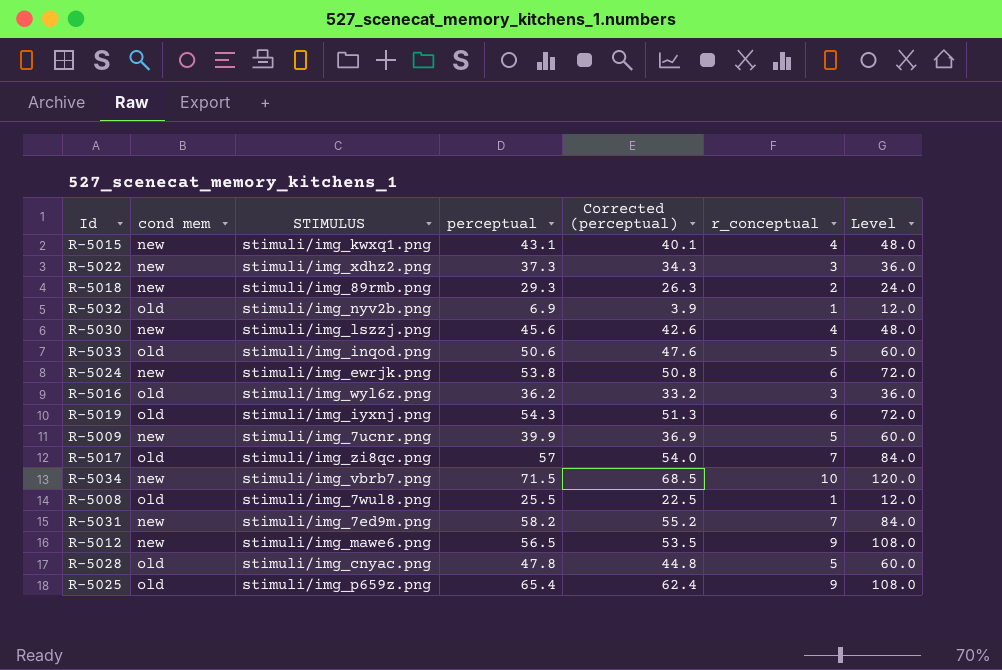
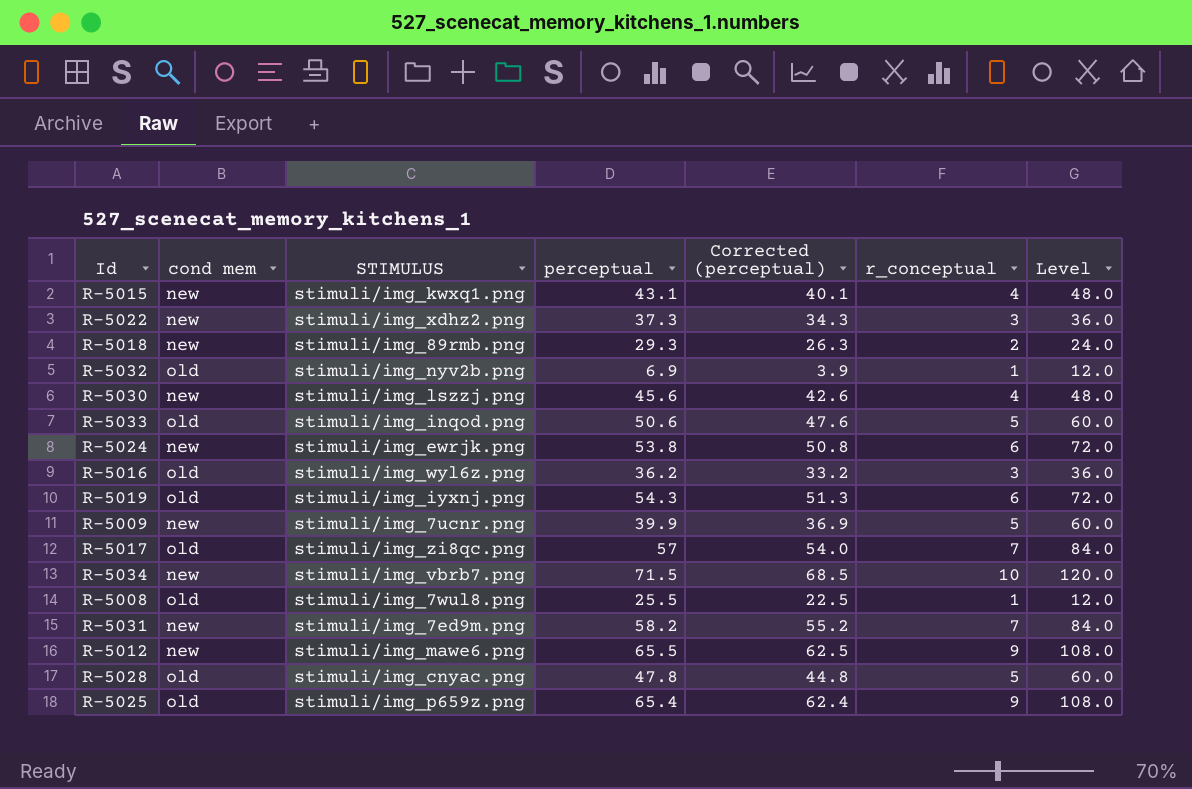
R-5012 | perceptual: 56.5 -> 65.5
R-5012 | Corrected (perceptual): 53.5 -> 62.5

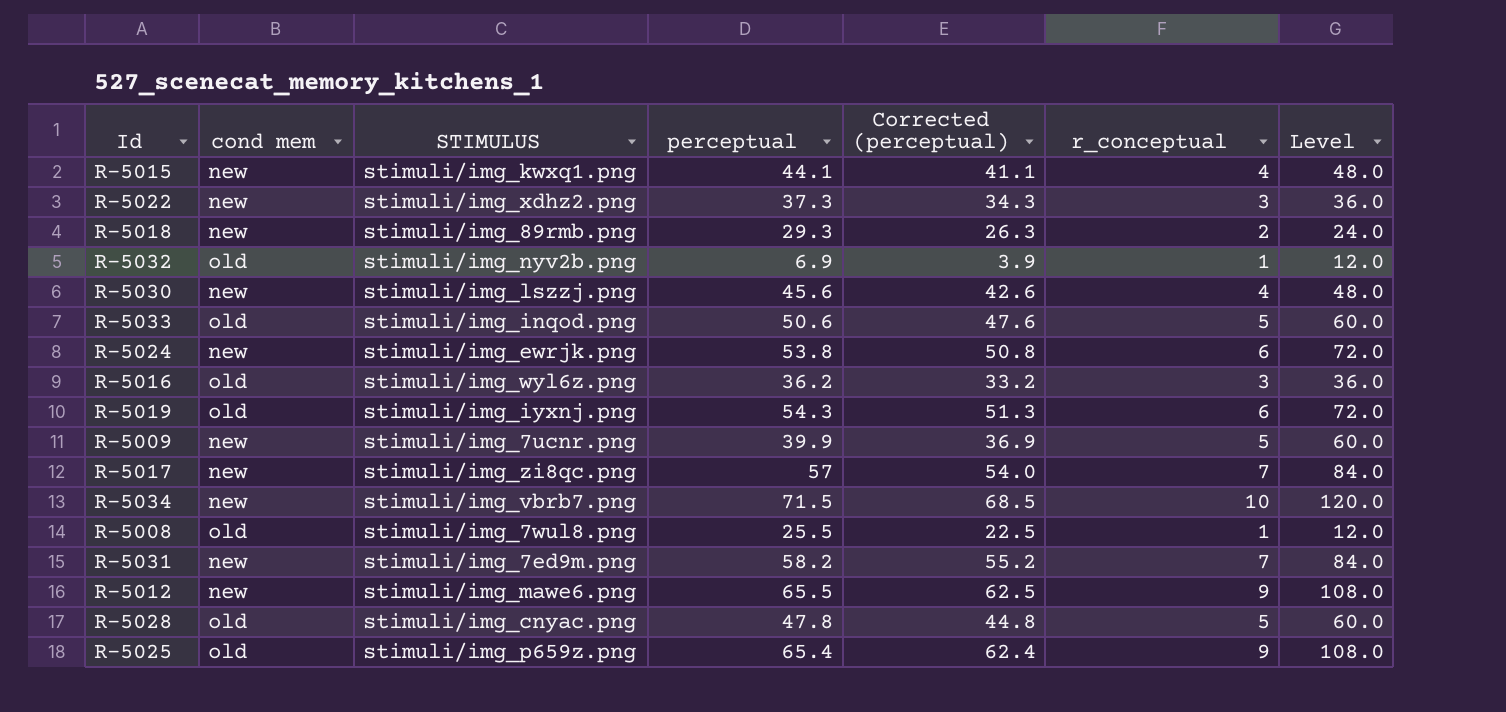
R-5015 | perceptual: 43.1 -> 44.1
R-5015 | Corrected (perceptual): 40.1 -> 41.1
R-5017 | cond mem: old -> new

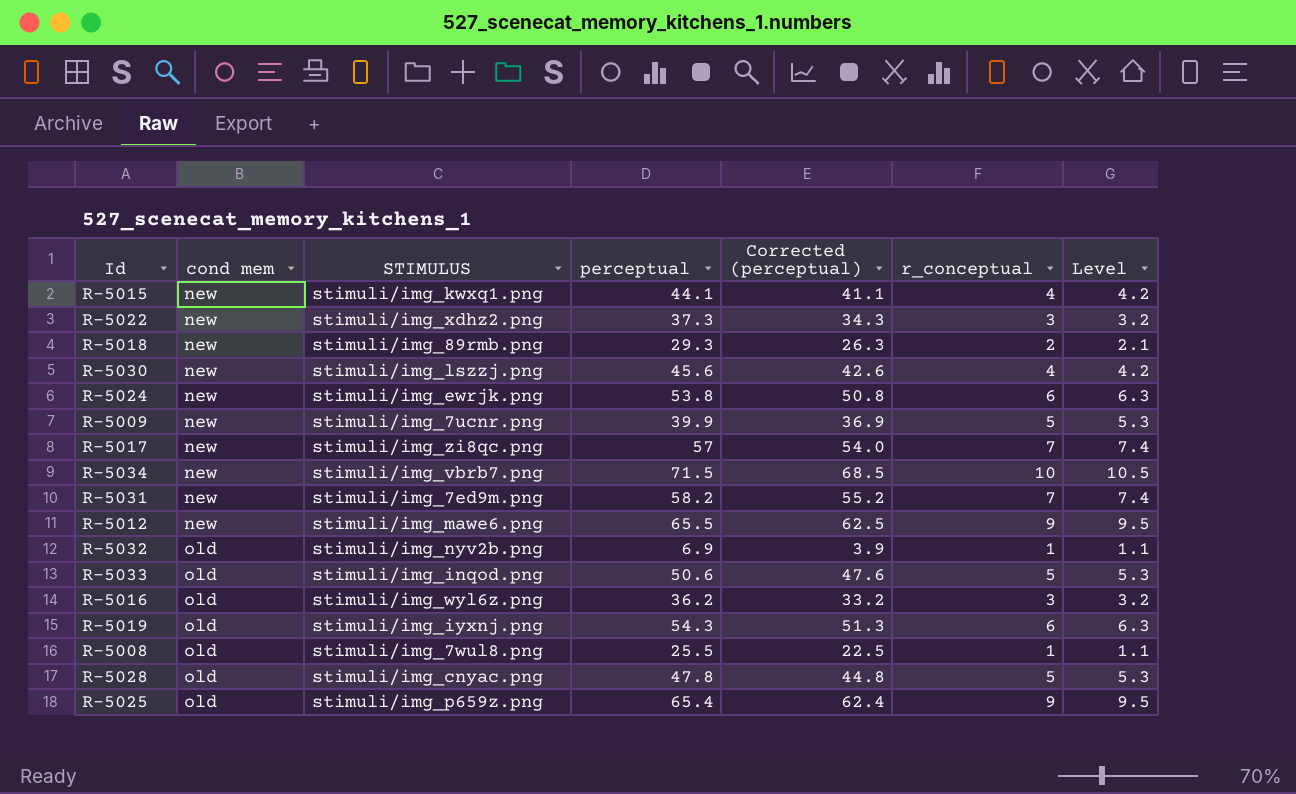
row order: none -> cond mem ascending
column Level | formula: [r_conceptual] * 12 -> [r_conceptual] * 1.05

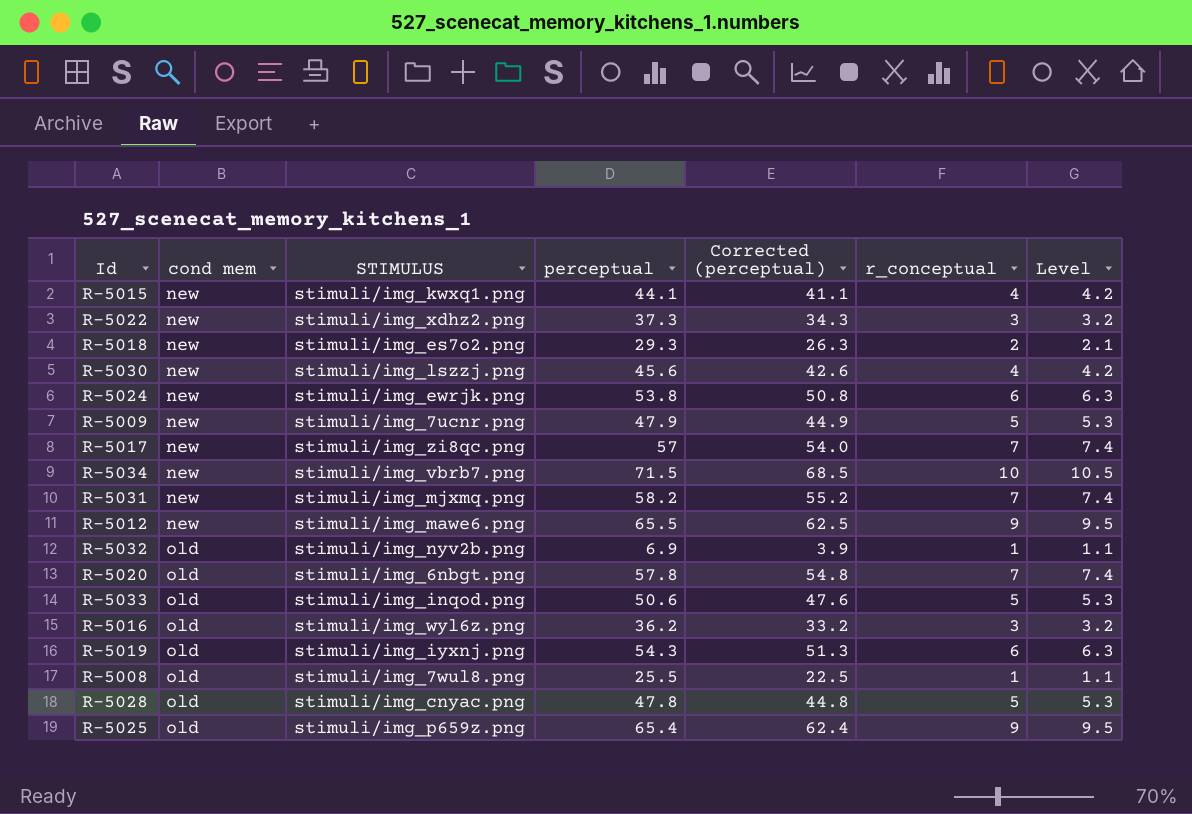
R-5018 | STIMULUS: stimuli/img_89rmb.png -> stimuli/img_es7o2.png
R-5009 | perceptual: 39.9 -> 47.9
R-5009 | Corrected (perceptual): 36.9 -> 44.9
R-5031 | STIMULUS: stimuli/img_7ed9m.png -> stimuli/img_mjxmq.png
row R-5020: none -> old | stimuli/img_6nbgt.png | 57.8 | 54.8 | 7 | 7.4

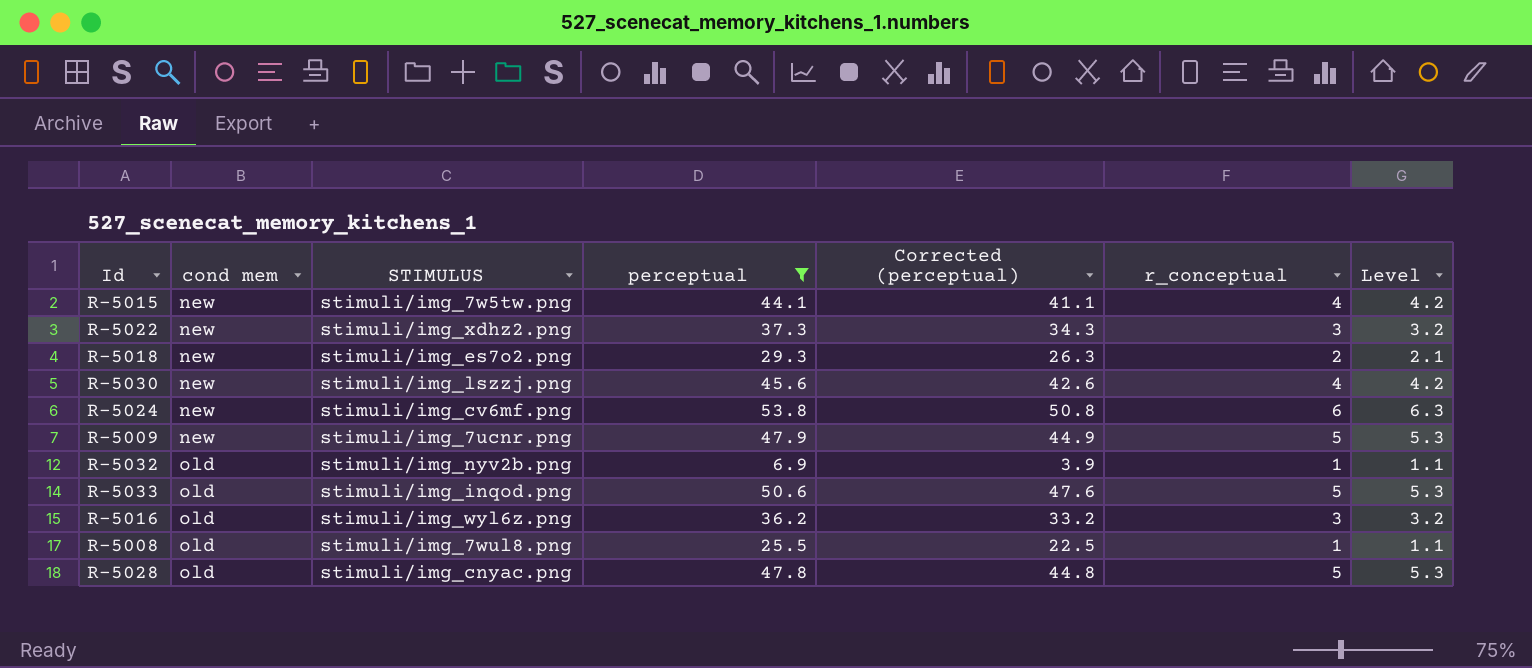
filter: none -> perceptual <= 53.8
R-5015 | STIMULUS: stimuli/img_kwxq1.png -> stimuli/img_7w5tw.png
R-5024 | STIMULUS: stimuli/img_ewrjk.png -> stimuli/img_cv6mf.png

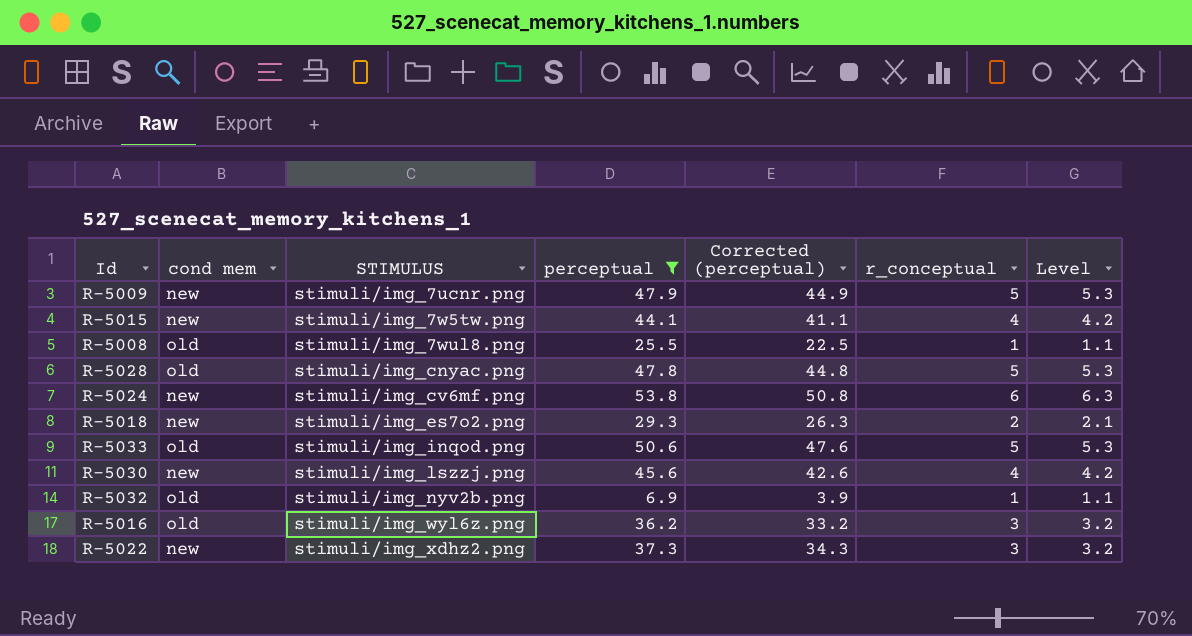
row order: cond mem ascending -> STIMULUS ascending

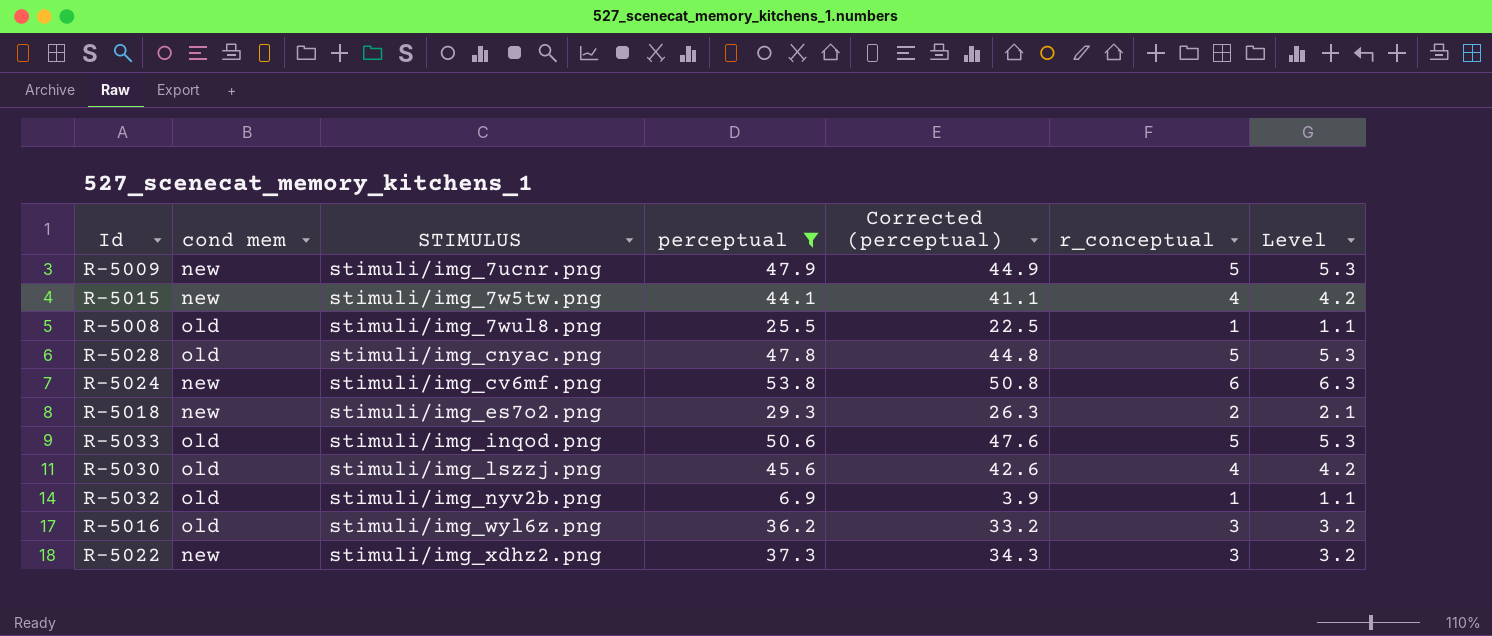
R-5030 | cond mem: new -> old

